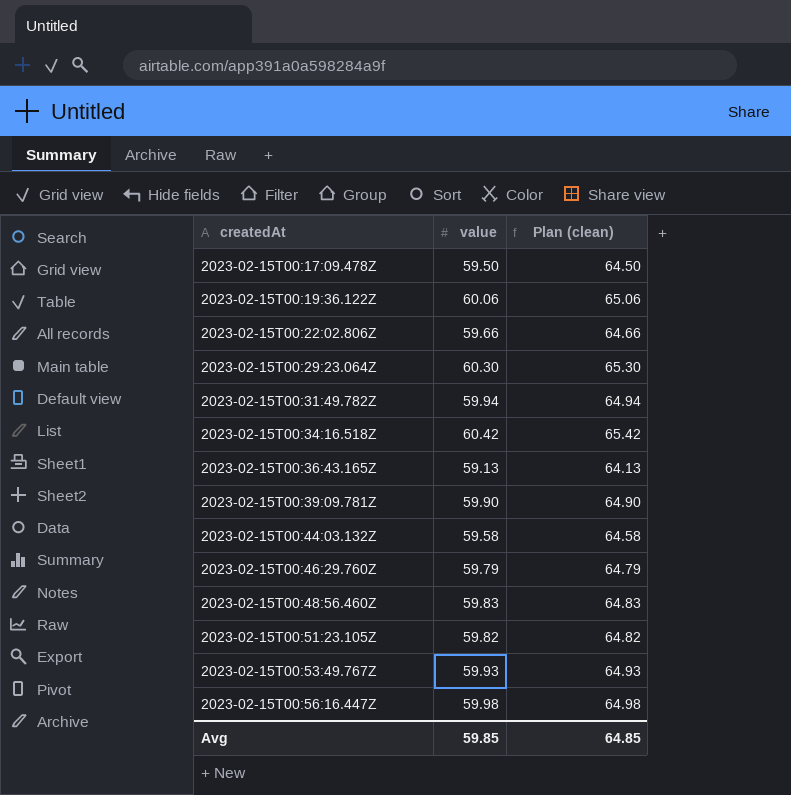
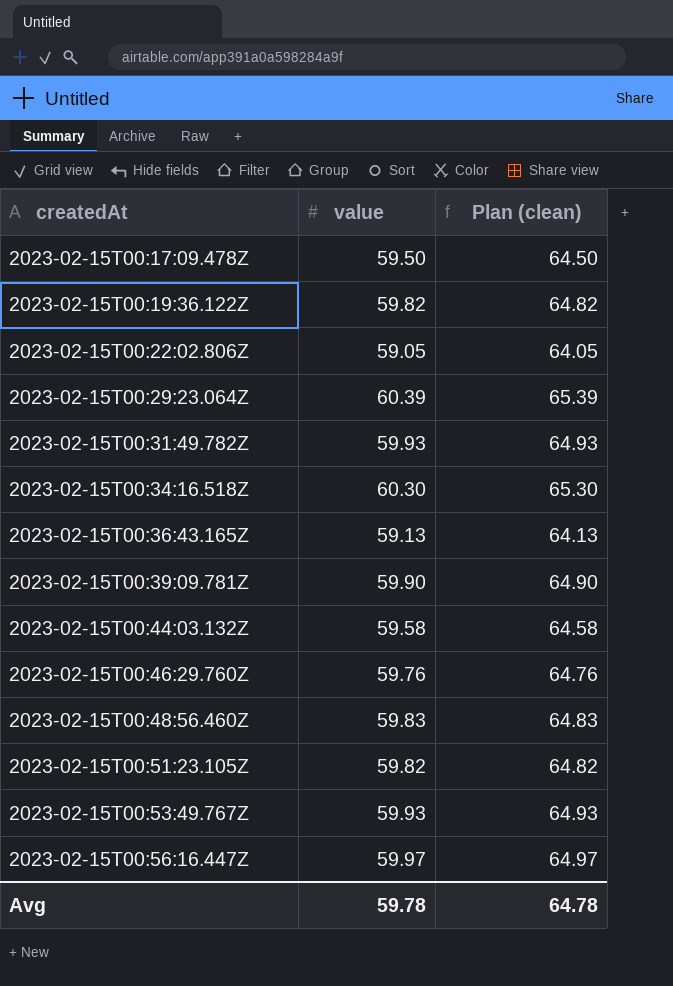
2023-02-15T00:19:36.122Z | value: 60.06 -> 59.82
2023-02-15T00:19:36.122Z | Plan (clean): 65.06 -> 64.82
2023-02-15T00:22:02.806Z | value: 59.66 -> 59.05
2023-02-15T00:22:02.806Z | Plan (clean): 64.66 -> 64.05
2023-02-15T00:29:23.064Z | value: 60.30 -> 60.39
2023-02-15T00:29:23.064Z | Plan (clean): 65.30 -> 65.39
2023-02-15T00:31:49.782Z | value: 59.94 -> 59.93
2023-02-15T00:31:49.782Z | Plan (clean): 64.94 -> 64.93
2023-02-15T00:34:16.518Z | value: 60.42 -> 60.30
2023-02-15T00:34:16.518Z | Plan (clean): 65.42 -> 65.30
2023-02-15T00:46:29.760Z | value: 59.79 -> 59.76
2023-02-15T00:46:29.760Z | Plan (clean): 64.79 -> 64.76
2023-02-15T00:56:16.447Z | value: 59.98 -> 59.97
2023-02-15T00:56:16.447Z | Plan (clean): 64.98 -> 64.97
Avg | value: 59.85 -> 59.78
Avg | Plan (clean): 64.85 -> 64.78

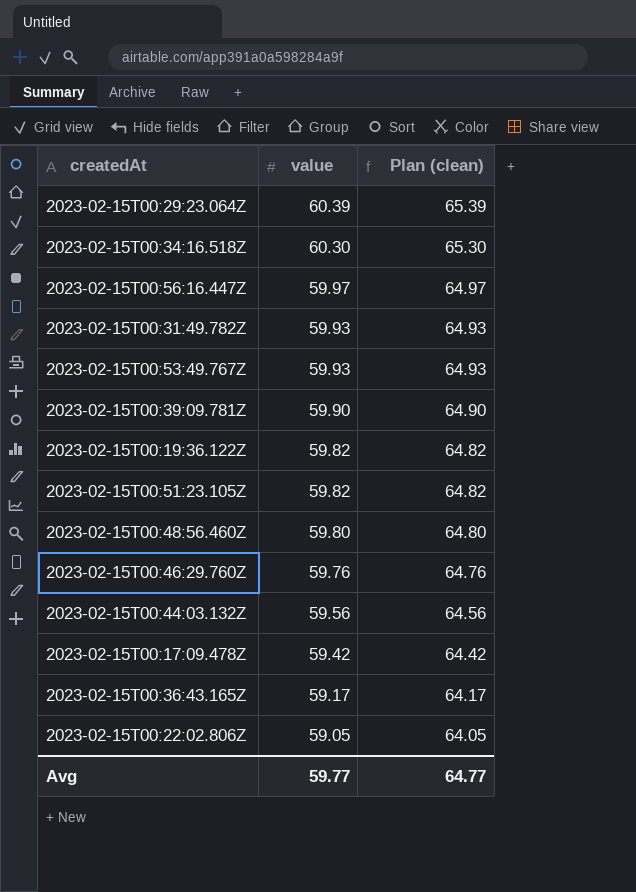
row order: createdAt ascending -> value descending
2023-02-15T00:48:56.460Z | value: 59.83 -> 59.80
2023-02-15T00:48:56.460Z | Plan (clean): 64.83 -> 64.80
2023-02-15T00:44:03.132Z | value: 59.58 -> 59.56
2023-02-15T00:44:03.132Z | Plan (clean): 64.58 -> 64.56
2023-02-15T00:17:09.478Z | value: 59.50 -> 59.42
2023-02-15T00:17:09.478Z | Plan (clean): 64.50 -> 64.42
2023-02-15T00:36:43.165Z | value: 59.13 -> 59.17
2023-02-15T00:36:43.165Z | Plan (clean): 64.13 -> 64.17
Avg | value: 59.78 -> 59.77
Avg | Plan (clean): 64.78 -> 64.77

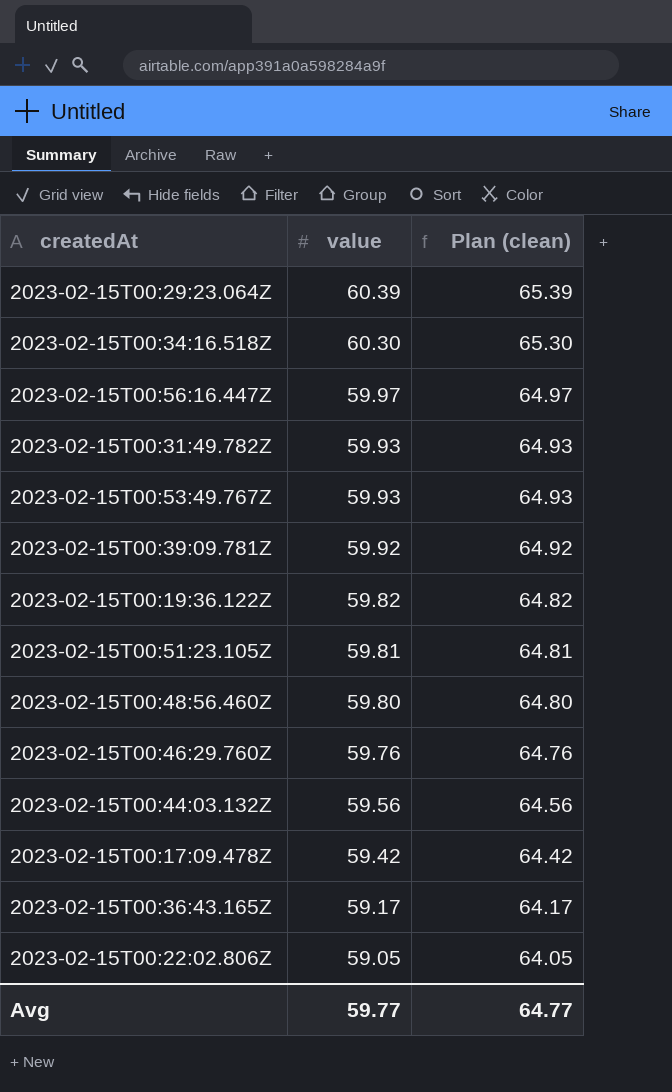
2023-02-15T00:39:09.781Z | value: 59.90 -> 59.92
2023-02-15T00:39:09.781Z | Plan (clean): 64.90 -> 64.92
2023-02-15T00:51:23.105Z | value: 59.82 -> 59.81
2023-02-15T00:51:23.105Z | Plan (clean): 64.82 -> 64.81

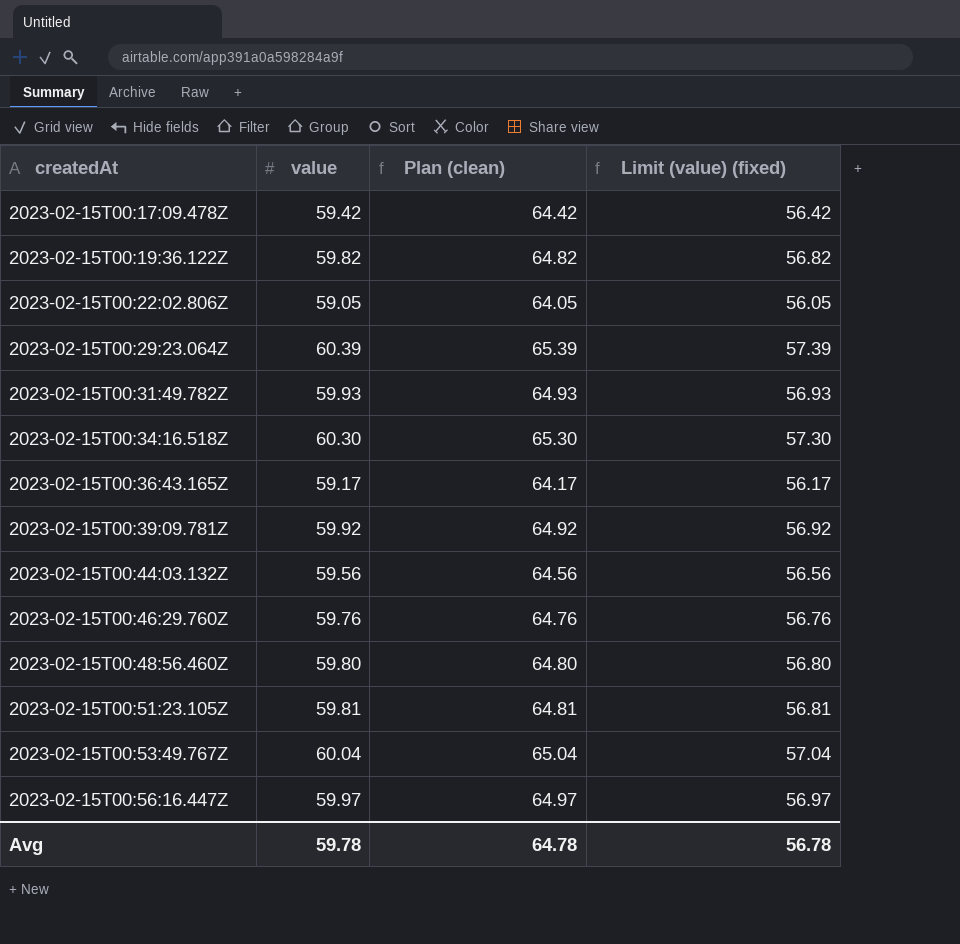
row order: value descending -> createdAt ascending
column Limit (value) (fixed) | formula: none -> [value] - 3
2023-02-15T00:53:49.767Z | value: 59.93 -> 60.04
2023-02-15T00:53:49.767Z | Plan (clean): 64.93 -> 65.04
Avg | value: 59.77 -> 59.78
Avg | Plan (clean): 64.77 -> 64.78

